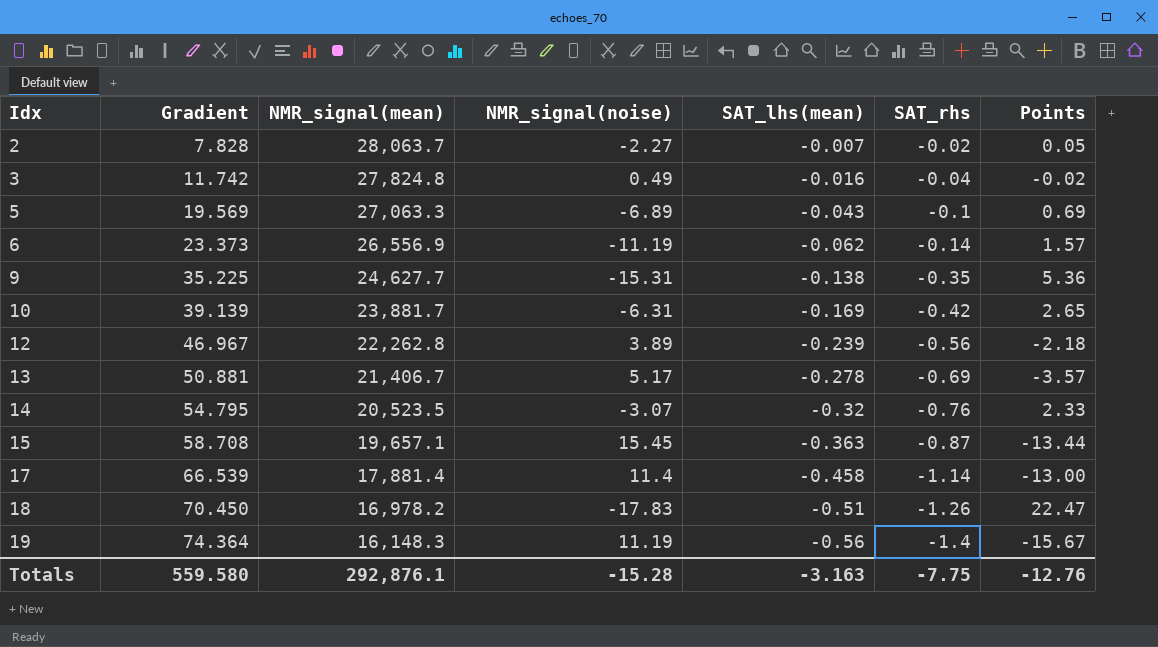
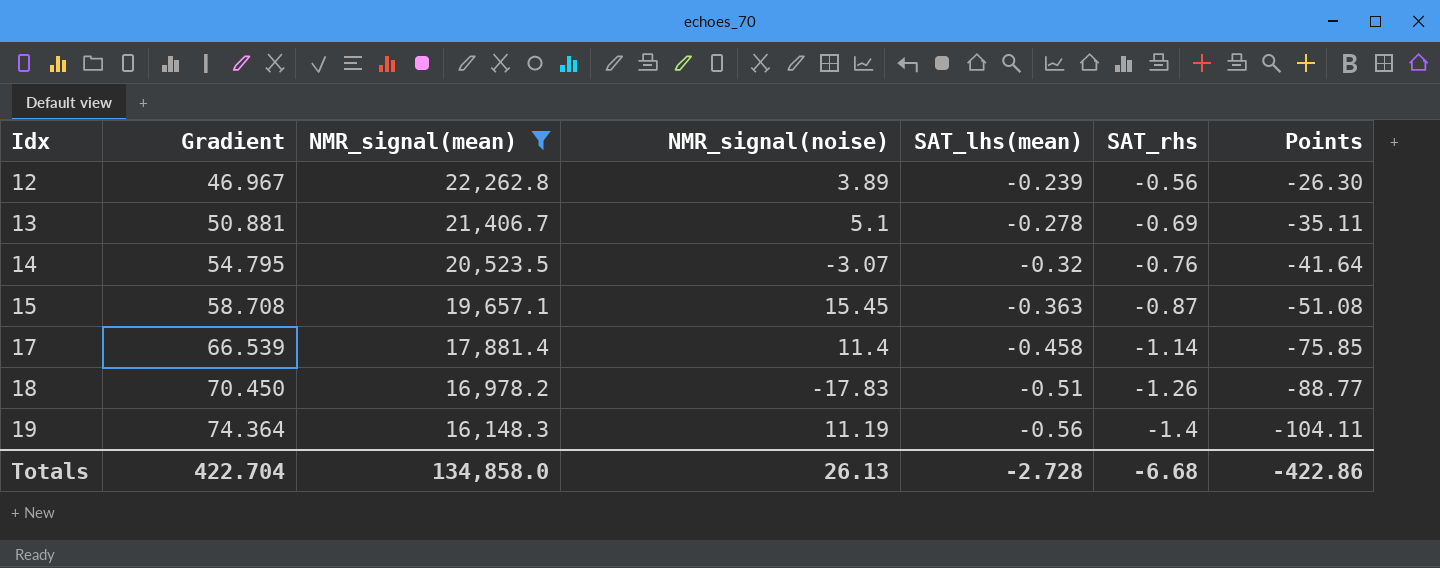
filter: none -> NMR_signal(mean) <= 22,262.8
column Points | formula: [NMR_signal(noise)] * [SAT_rhs] -> [Gradient] * [SAT_rhs]
13 | NMR_signal(noise): 5.17 -> 5.1
Totals | Gradient: 559.580 -> 422.704
Totals | NMR_signal(mean): 292,876.1 -> 134,858.0
Totals | NMR_signal(noise): -15.28 -> 26.13
Totals | SAT_lhs(mean): -3.163 -> -2.728
Totals | SAT_rhs: -7.75 -> -6.68
Totals | Points: -12.76 -> -422.86

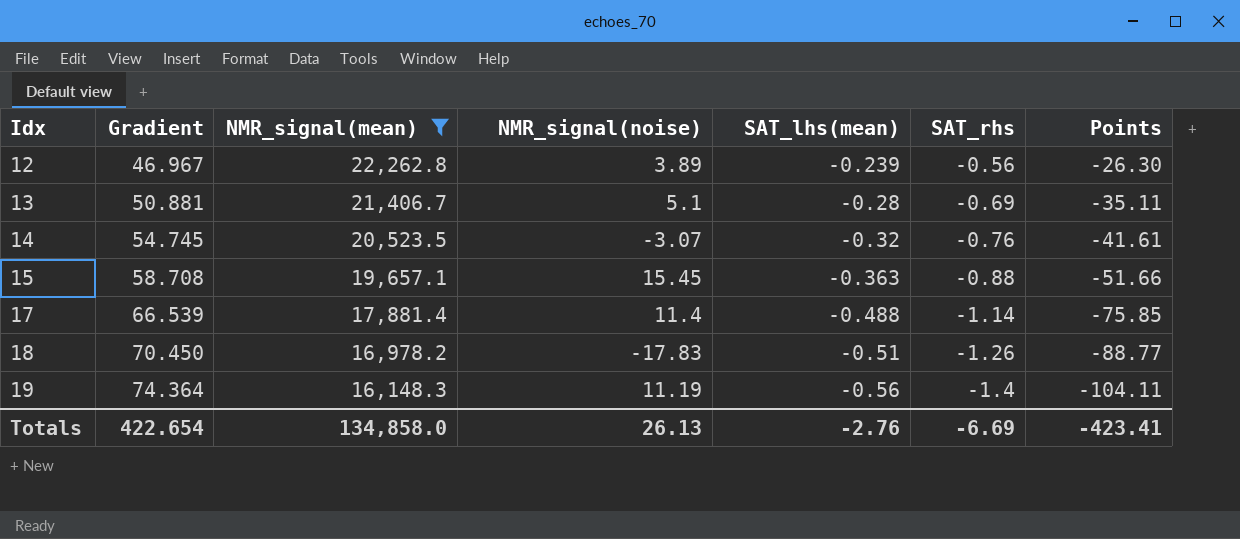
13 | SAT_lhs(mean): -0.278 -> -0.28
14 | Gradient: 54.795 -> 54.745
14 | Points: -41.64 -> -41.61
15 | SAT_rhs: -0.87 -> -0.88
15 | Points: -51.08 -> -51.66
17 | SAT_lhs(mean): -0.458 -> -0.488
Totals | Gradient: 422.704 -> 422.654
Totals | SAT_lhs(mean): -2.728 -> -2.76
Totals | SAT_rhs: -6.68 -> -6.69
Totals | Points: -422.86 -> -423.41

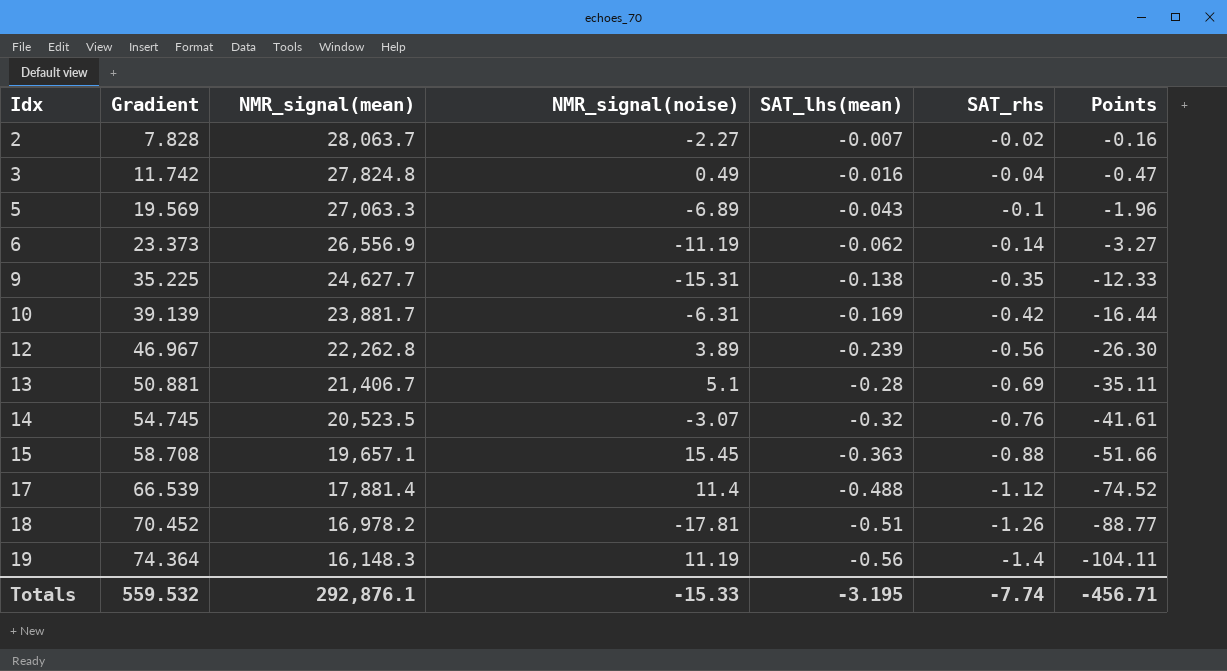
filter: NMR_signal(mean) <= 22,262.8 -> none
17 | SAT_rhs: -1.14 -> -1.12
17 | Points: -75.85 -> -74.52
18 | Gradient: 70.450 -> 70.452
18 | NMR_signal(noise): -17.83 -> -17.81
Totals | Gradient: 422.654 -> 559.532
Totals | NMR_signal(mean): 134,858.0 -> 292,876.1
Totals | NMR_signal(noise): 26.13 -> -15.33
Totals | SAT_lhs(mean): -2.76 -> -3.195
Totals | SAT_rhs: -6.69 -> -7.74
Totals | Points: -423.41 -> -456.71

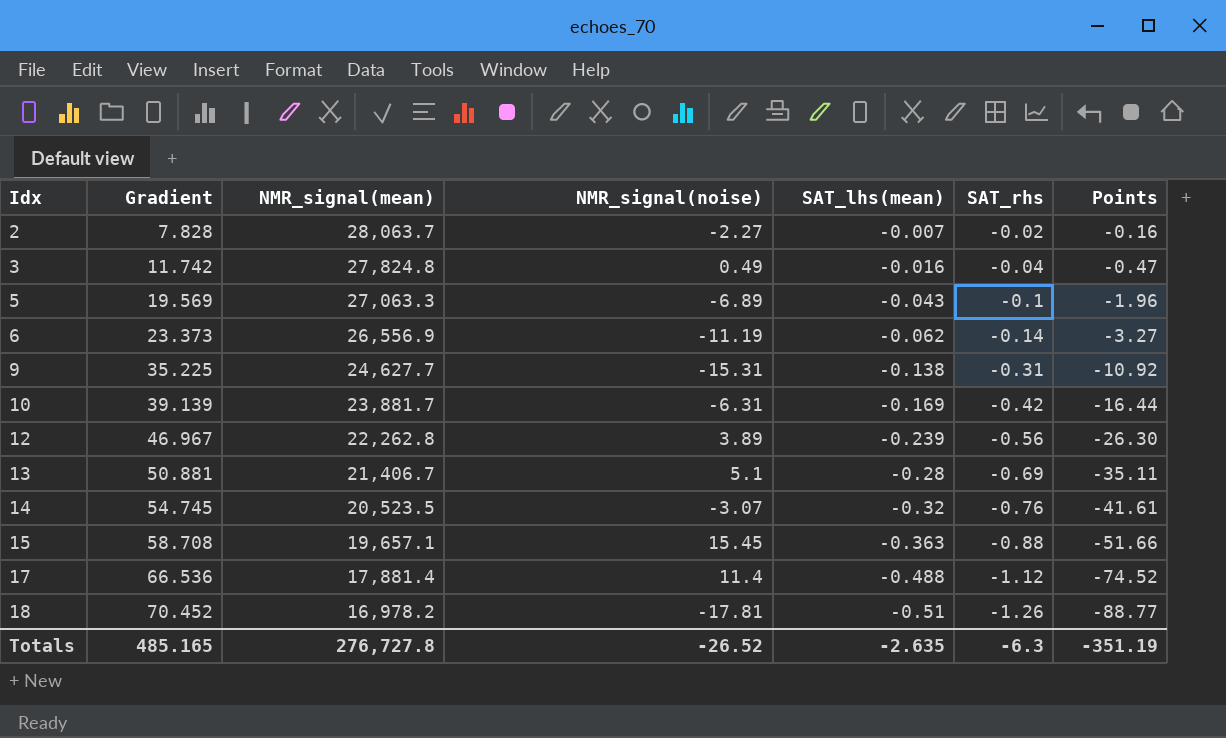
row 19: 74.364 | 16,148.3 | 11.19 | -0.56 | -1.4 | -104.11 -> none
9 | SAT_rhs: -0.35 -> -0.31
9 | Points: -12.33 -> -10.92
17 | Gradient: 66.539 -> 66.536
Totals | Gradient: 559.532 -> 485.165
Totals | NMR_signal(mean): 292,876.1 -> 276,727.8
Totals | NMR_signal(noise): -15.33 -> -26.52
Totals | SAT_lhs(mean): -3.195 -> -2.635
Totals | SAT_rhs: -7.74 -> -6.3
Totals | Points: -456.71 -> -351.19

